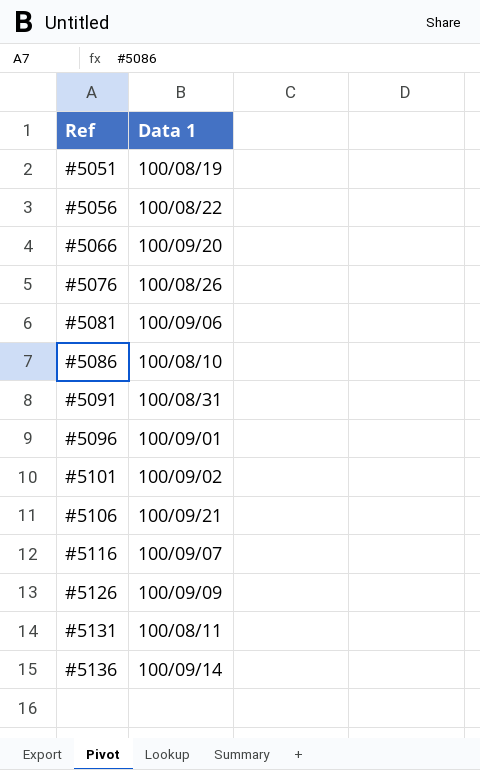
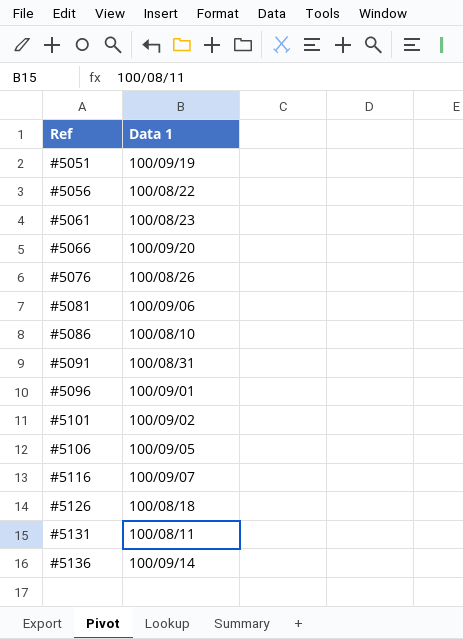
#5051 | Data 1: 100/08/19 -> 100/09/19
row #5061: none -> 100/08/23
#5106 | Data 1: 100/09/21 -> 100/09/05
#5126 | Data 1: 100/09/09 -> 100/08/18

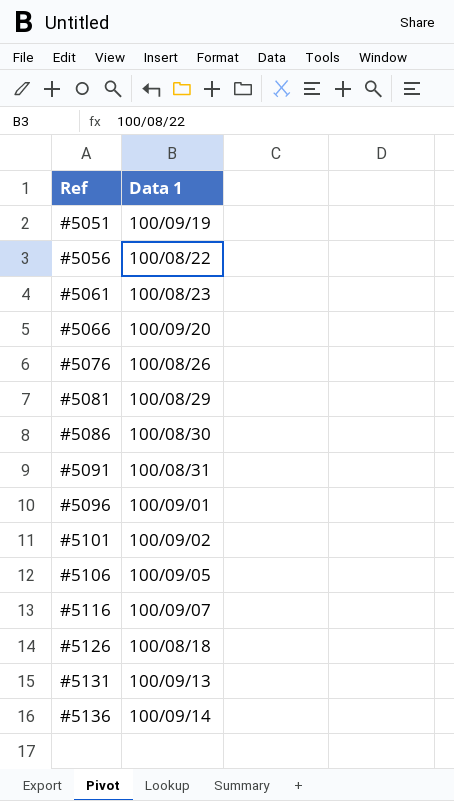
#5081 | Data 1: 100/09/06 -> 100/08/29
#5086 | Data 1: 100/08/10 -> 100/08/30
#5131 | Data 1: 100/08/11 -> 100/09/13

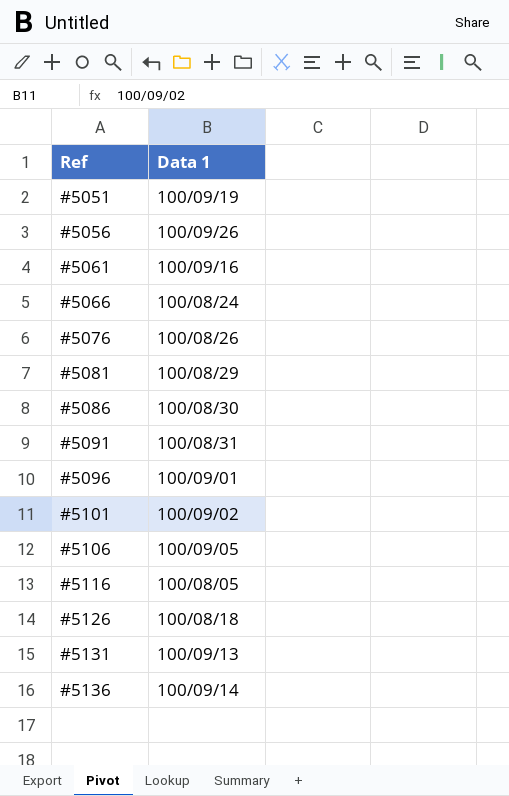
#5056 | Data 1: 100/08/22 -> 100/09/26
#5061 | Data 1: 100/08/23 -> 100/09/16
#5066 | Data 1: 100/09/20 -> 100/08/24
#5116 | Data 1: 100/09/07 -> 100/08/05

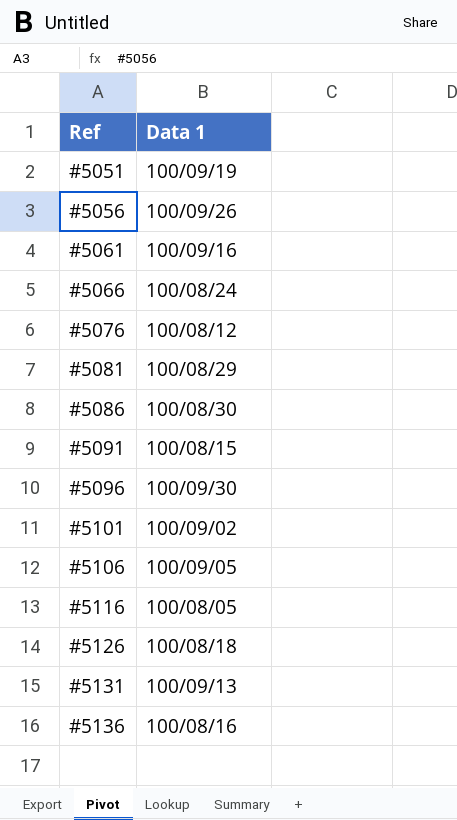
#5076 | Data 1: 100/08/26 -> 100/08/12
#5091 | Data 1: 100/08/31 -> 100/08/15
#5096 | Data 1: 100/09/01 -> 100/09/30
#5136 | Data 1: 100/09/14 -> 100/08/16

